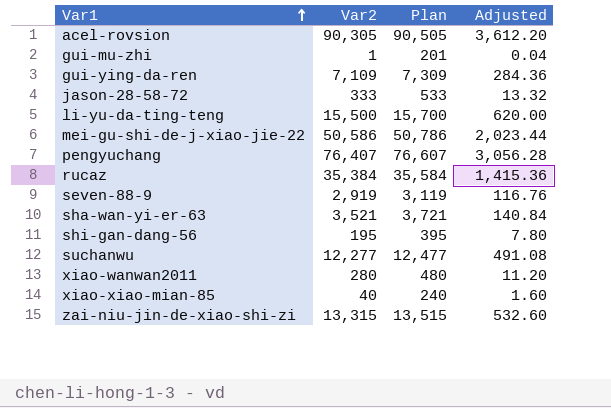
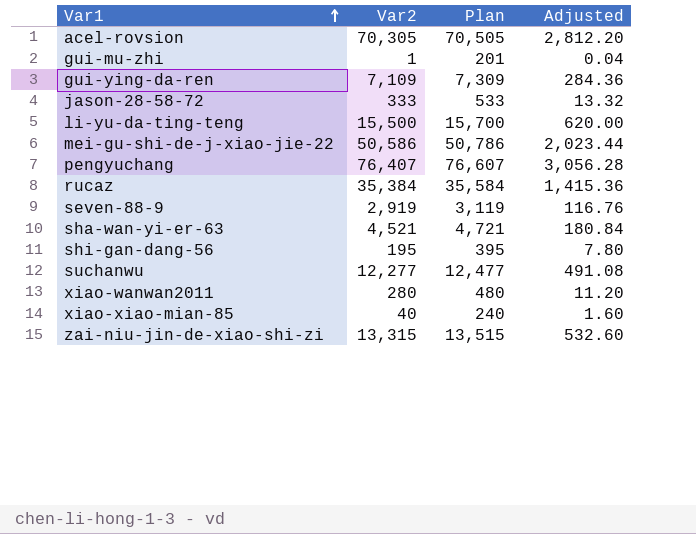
acel-rovsion | Var2: 90,305 -> 70,305
acel-rovsion | Plan: 90,505 -> 70,505
acel-rovsion | Adjusted: 3,612.20 -> 2,812.20
sha-wan-yi-er-63 | Var2: 3,521 -> 4,521
sha-wan-yi-er-63 | Plan: 3,721 -> 4,721
sha-wan-yi-er-63 | Adjusted: 140.84 -> 180.84

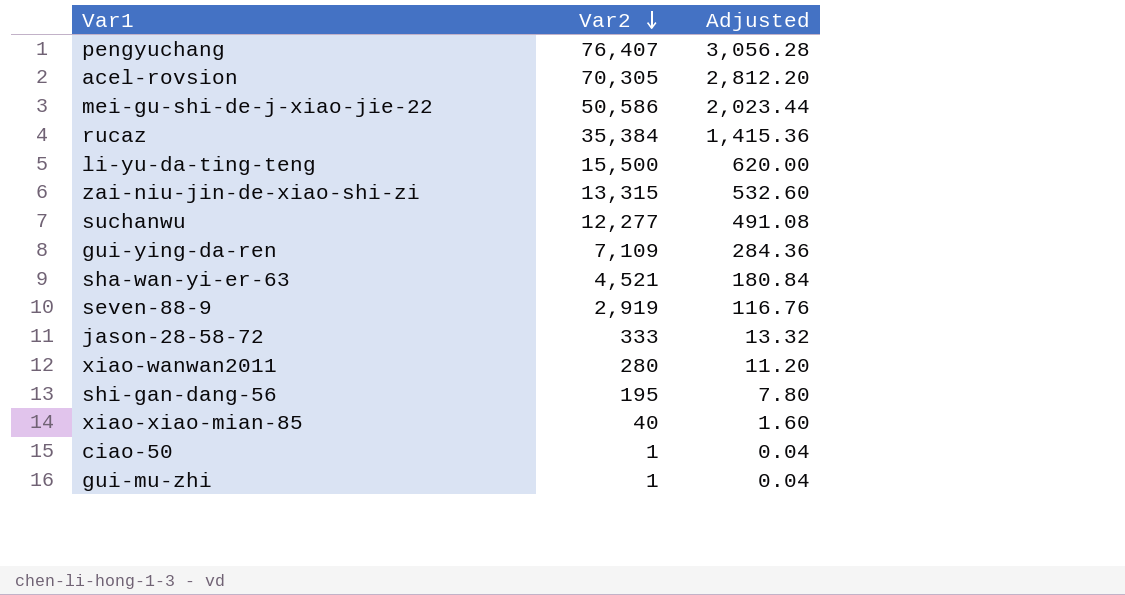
row order: Var1 ascending -> Var2 descending
column Plan | formula: [Var2] + 200 -> none
row ciao-50: none -> 1 | 0.04

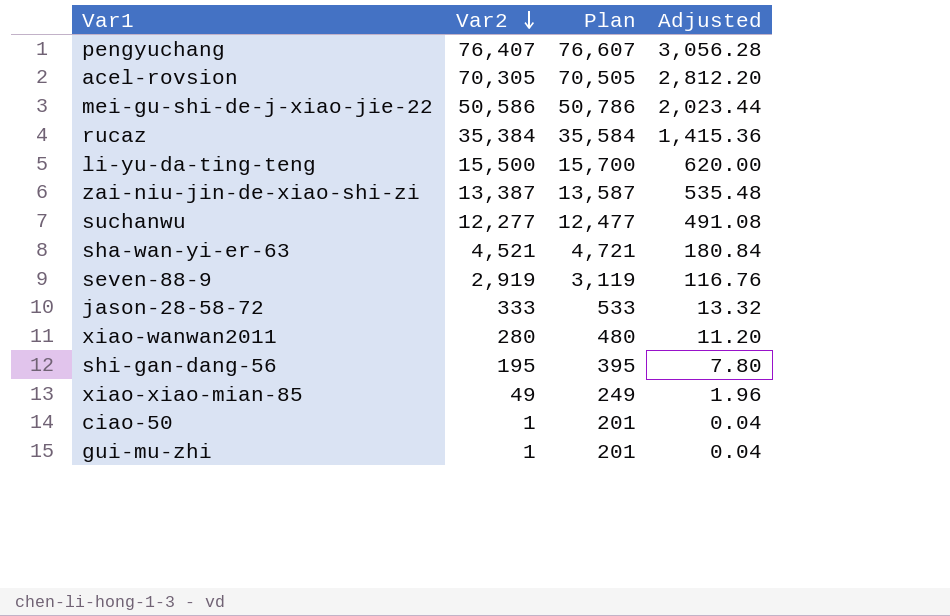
column Plan | formula: none -> [Var2] + 200
row gui-ying-da-ren: 7,109 | 284.36 -> none
zai-niu-jin-de-xiao-shi-zi | Var2: 13,315 -> 13,387
zai-niu-jin-de-xiao-shi-zi | Adjusted: 532.60 -> 535.48
xiao-xiao-mian-85 | Var2: 40 -> 49
xiao-xiao-mian-85 | Adjusted: 1.60 -> 1.96

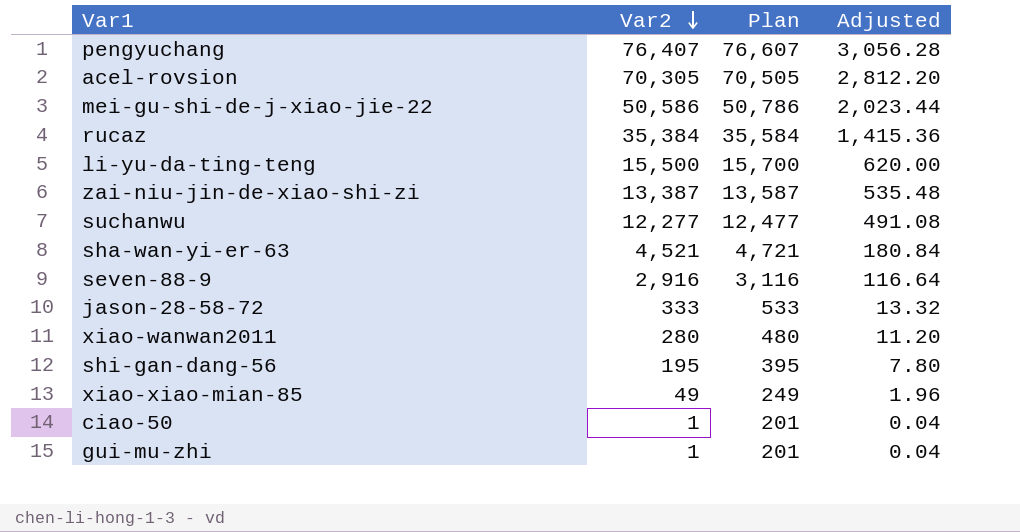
seven-88-9 | Var2: 2,919 -> 2,916
seven-88-9 | Plan: 3,119 -> 3,116
seven-88-9 | Adjusted: 116.76 -> 116.64

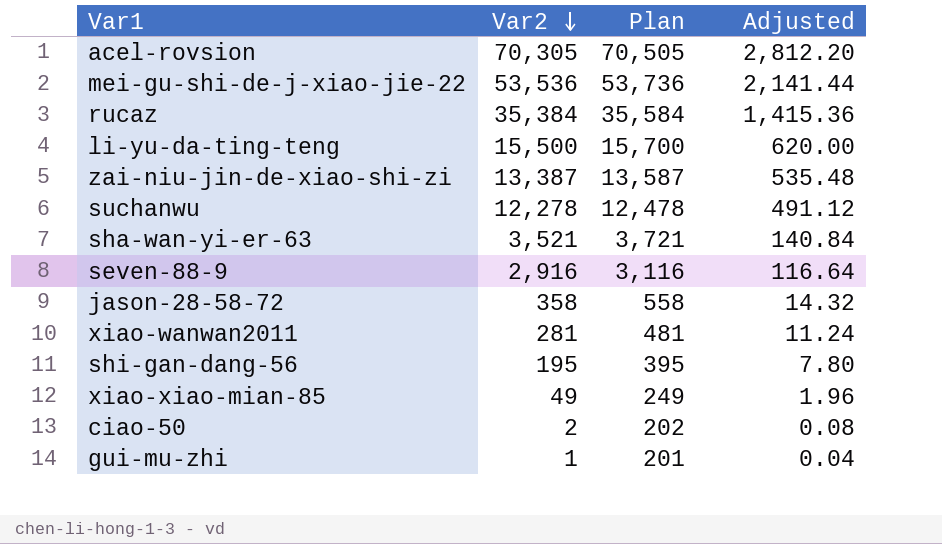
row pengyuchang: 76,407 | 76,607 | 3,056.28 -> none
mei-gu-shi-de-j-xiao-jie-22 | Var2: 50,586 -> 53,536
mei-gu-shi-de-j-xiao-jie-22 | Plan: 50,786 -> 53,736
mei-gu-shi-de-j-xiao-jie-22 | Adjusted: 2,023.44 -> 2,141.44
suchanwu | Var2: 12,277 -> 12,278
suchanwu | Plan: 12,477 -> 12,478
suchanwu | Adjusted: 491.08 -> 491.12
sha-wan-yi-er-63 | Var2: 4,521 -> 3,521
sha-wan-yi-er-63 | Plan: 4,721 -> 3,721
sha-wan-yi-er-63 | Adjusted: 180.84 -> 140.84
jason-28-58-72 | Var2: 333 -> 358
jason-28-58-72 | Plan: 533 -> 558
jason-28-58-72 | Adjusted: 13.32 -> 14.32
xiao-wanwan2011 | Var2: 280 -> 281
xiao-wanwan2011 | Plan: 480 -> 481
xiao-wanwan2011 | Adjusted: 11.20 -> 11.24
ciao-50 | Var2: 1 -> 2
ciao-50 | Plan: 201 -> 202
ciao-50 | Adjusted: 0.04 -> 0.08

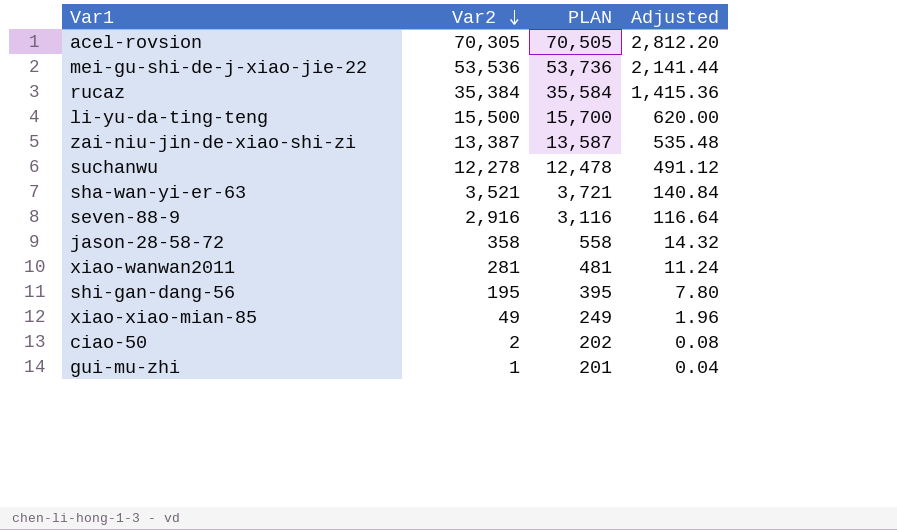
column name: Plan -> PLAN

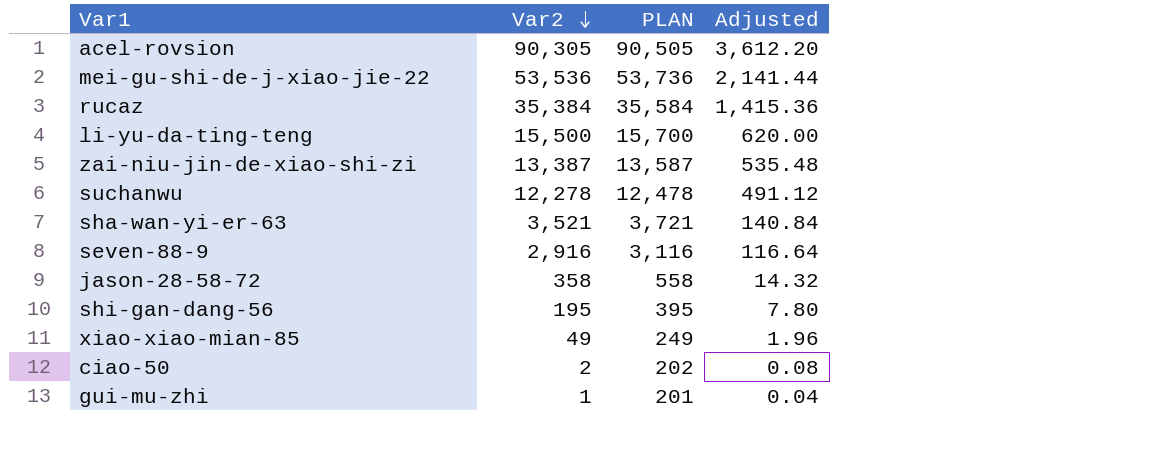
row xiao-wanwan2011: 281 | 481 | 11.24 -> none
acel-rovsion | Var2: 70,305 -> 90,305
acel-rovsion | PLAN: 70,505 -> 90,505
acel-rovsion | Adjusted: 2,812.20 -> 3,612.20

